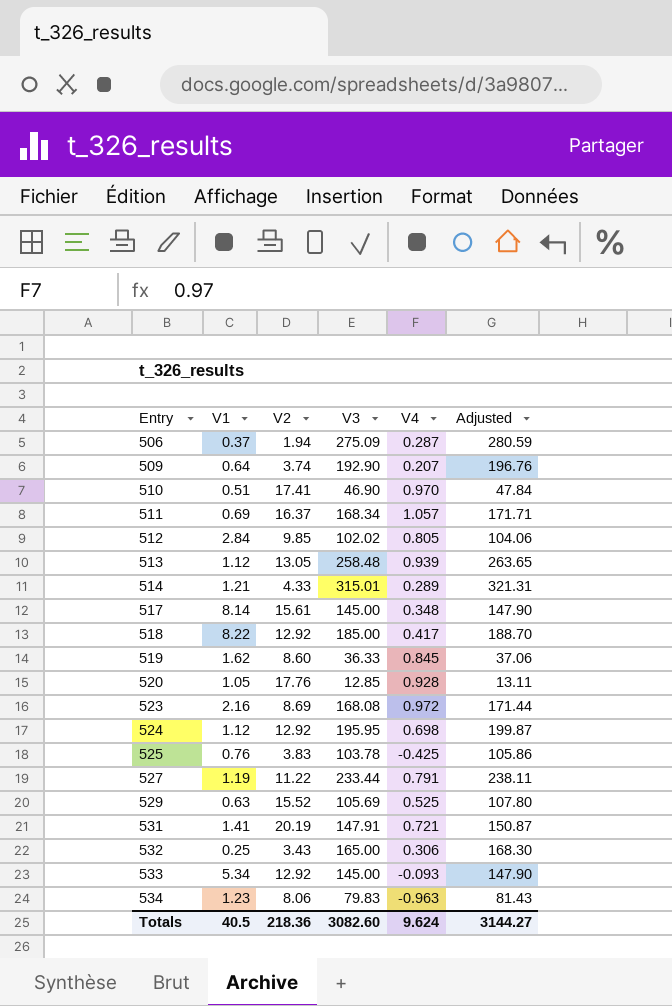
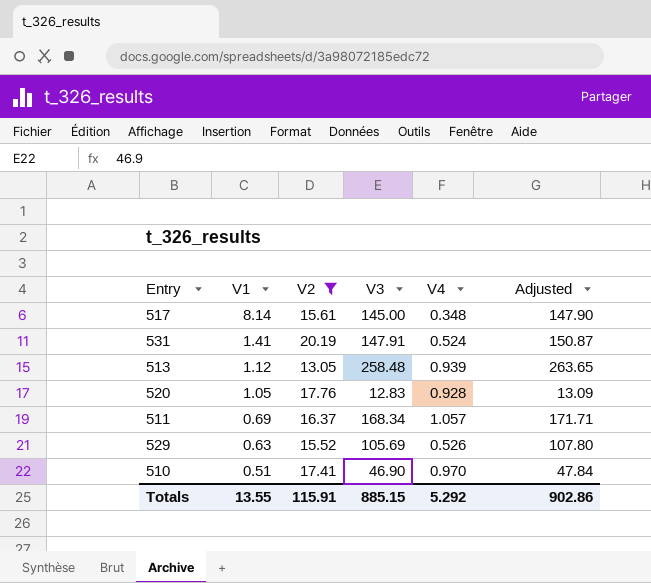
filter: none -> V2 >= 13.05
row order: Entry ascending -> V1 descending
531 | V4: 0.721 -> 0.524
520 | V3: 12.85 -> 12.83
520 | Adjusted: 13.11 -> 13.09
529 | V4: 0.525 -> 0.526
Totals | V1: 40.5 -> 13.55
Totals | V2: 218.36 -> 115.91
Totals | V3: 3082.60 -> 885.15
Totals | V4: 9.624 -> 5.292
Totals | Adjusted: 3144.27 -> 902.86

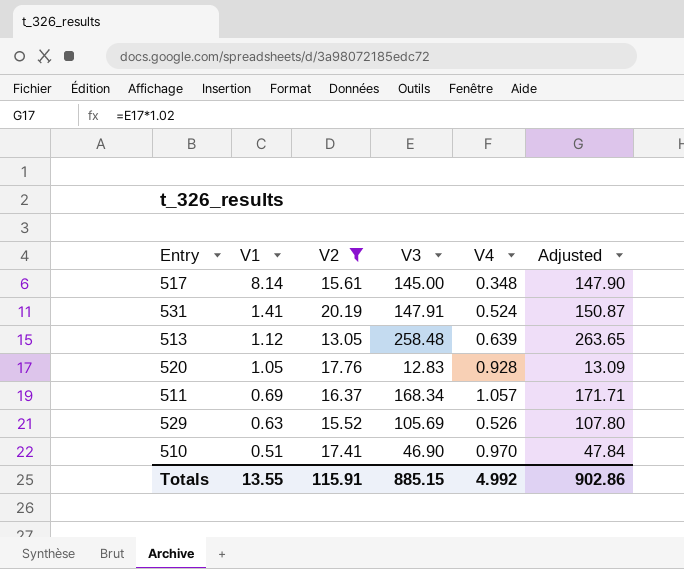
513 | V4: 0.939 -> 0.639
Totals | V4: 5.292 -> 4.992

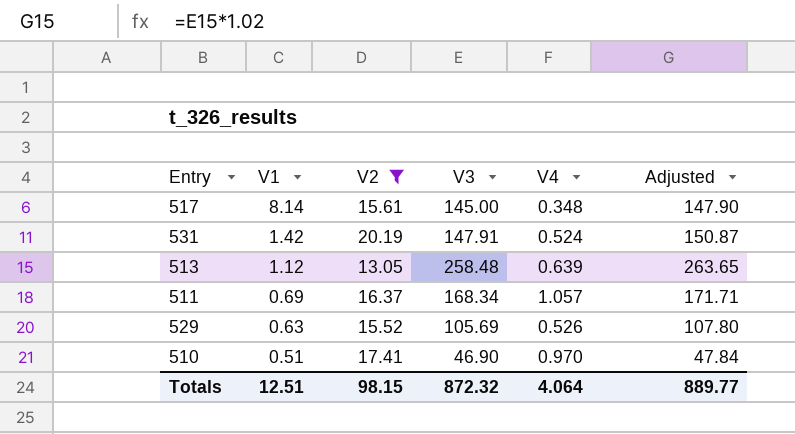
row 520: 1.05 | 17.76 | 12.83 | 0.928 | 13.09 -> none
531 | V1: 1.41 -> 1.42
Totals | V1: 13.55 -> 12.51
Totals | V2: 115.91 -> 98.15
Totals | V3: 885.15 -> 872.32
Totals | V4: 4.992 -> 4.064
Totals | Adjusted: 902.86 -> 889.77

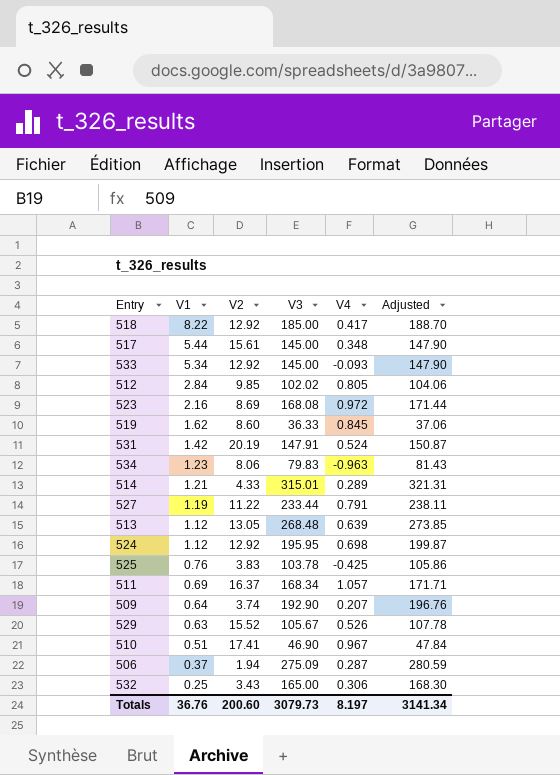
filter: V2 >= 13.05 -> none
517 | V1: 8.14 -> 5.44
513 | V3: 258.48 -> 268.48
513 | Adjusted: 263.65 -> 273.85
529 | V3: 105.69 -> 105.67
529 | Adjusted: 107.80 -> 107.78
510 | V4: 0.970 -> 0.967
Totals | V1: 12.51 -> 36.76
Totals | V2: 98.15 -> 200.60
Totals | V3: 872.32 -> 3079.73
Totals | V4: 4.064 -> 8.197
Totals | Adjusted: 889.77 -> 3141.34

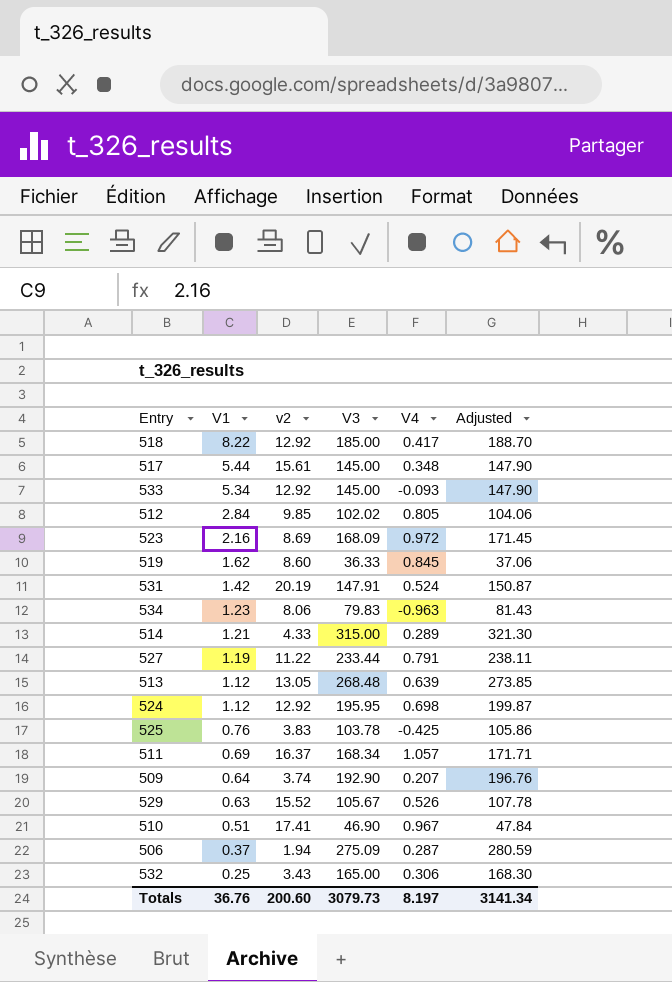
column name: V2 -> v2
523 | V3: 168.08 -> 168.09
523 | Adjusted: 171.44 -> 171.45
514 | V3: 315.01 -> 315.00
514 | Adjusted: 321.31 -> 321.30

